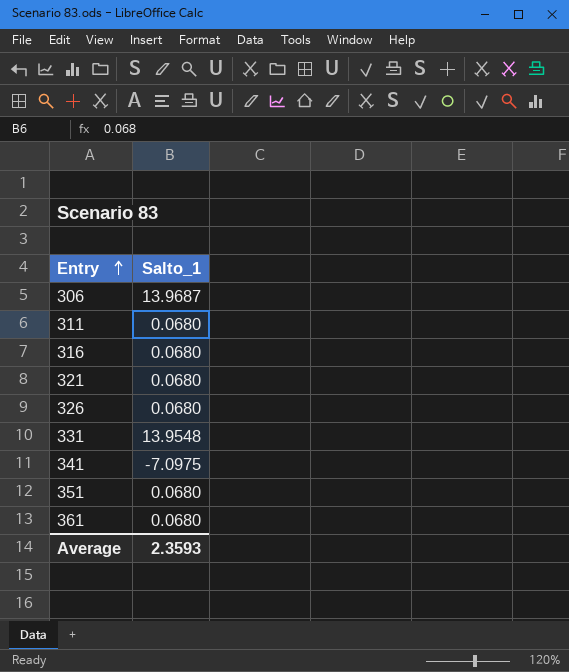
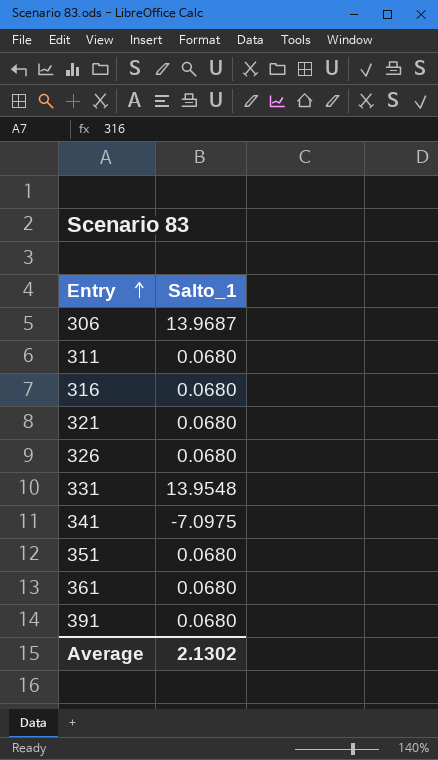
row 391: none -> 0.0680
Average | Salto_1: 2.3593 -> 2.1302

